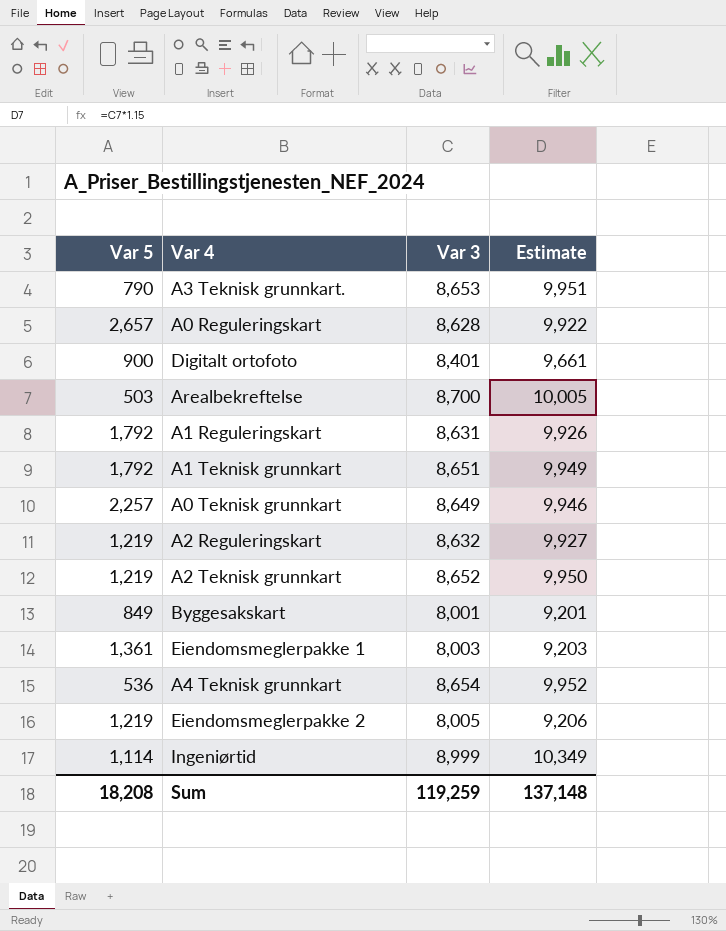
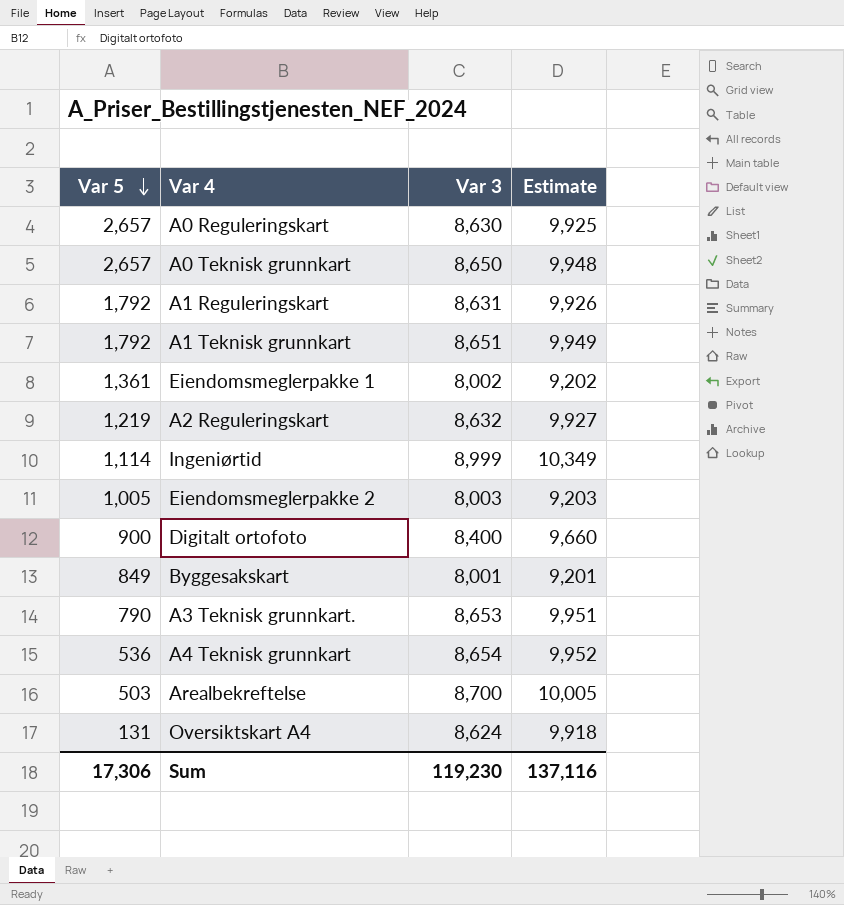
row order: none -> Var 5 descending
row A2 Teknisk grunnkart: 1,219 | 8,652 | 9,950 -> none
A0 Reguleringskart | Var 3: 8,628 -> 8,630
A0 Reguleringskart | Estimate: 9,922 -> 9,925
A0 Teknisk grunnkart | Var 5: 2,257 -> 2,657
A0 Teknisk grunnkart | Var 3: 8,649 -> 8,650
A0 Teknisk grunnkart | Estimate: 9,946 -> 9,948
Eiendomsmeglerpakke 1 | Var 3: 8,003 -> 8,002
Eiendomsmeglerpakke 1 | Estimate: 9,203 -> 9,202
Eiendomsmeglerpakke 2 | Var 5: 1,219 -> 1,005
Eiendomsmeglerpakke 2 | Var 3: 8,005 -> 8,003
Eiendomsmeglerpakke 2 | Estimate: 9,206 -> 9,203
Digitalt ortofoto | Var 3: 8,401 -> 8,400
Digitalt ortofoto | Estimate: 9,661 -> 9,660
row Oversiktskart A4: none -> 131 | 8,624 | 9,918
Sum | Var 5: 18,208 -> 17,306
Sum | Var 3: 119,259 -> 119,230
Sum | Estimate: 137,148 -> 137,116

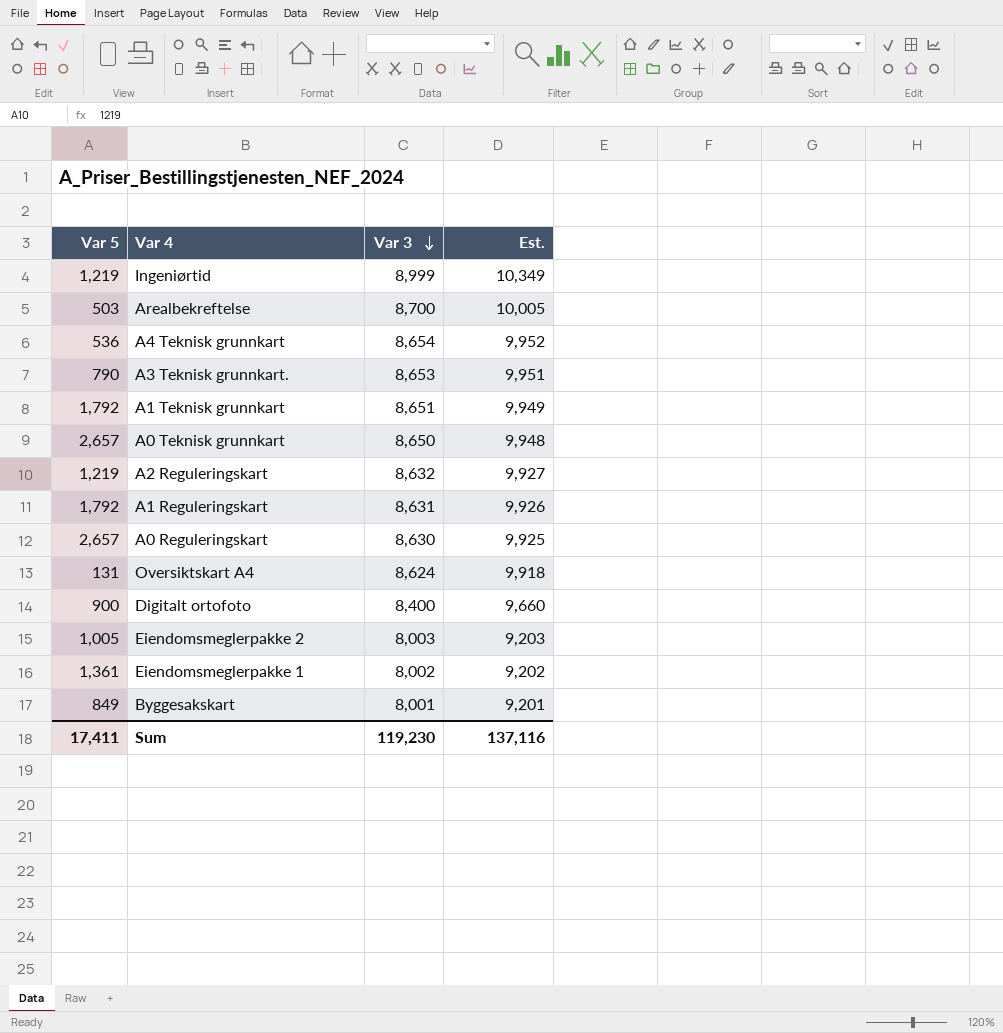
row order: Var 5 descending -> Var 3 descending
column name: Estimate -> Est.
Ingeniørtid | Var 5: 1,114 -> 1,219
Sum | Var 5: 17,306 -> 17,411

